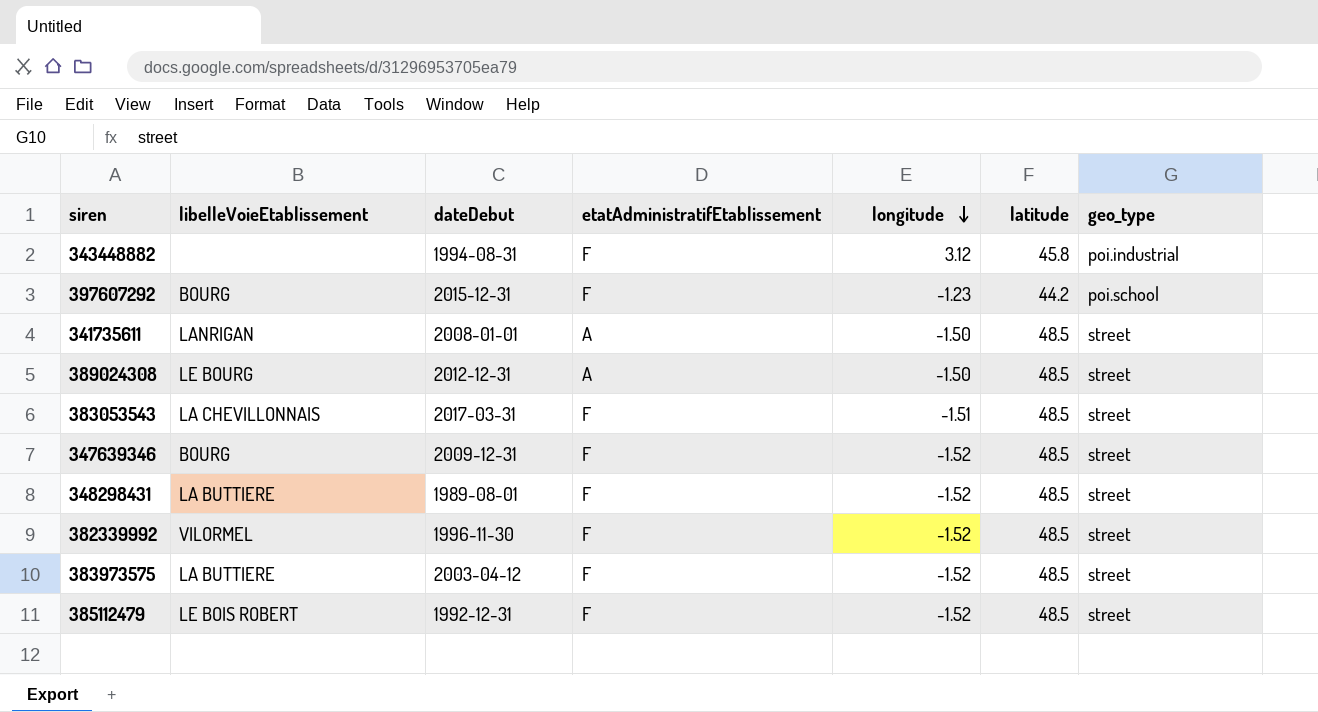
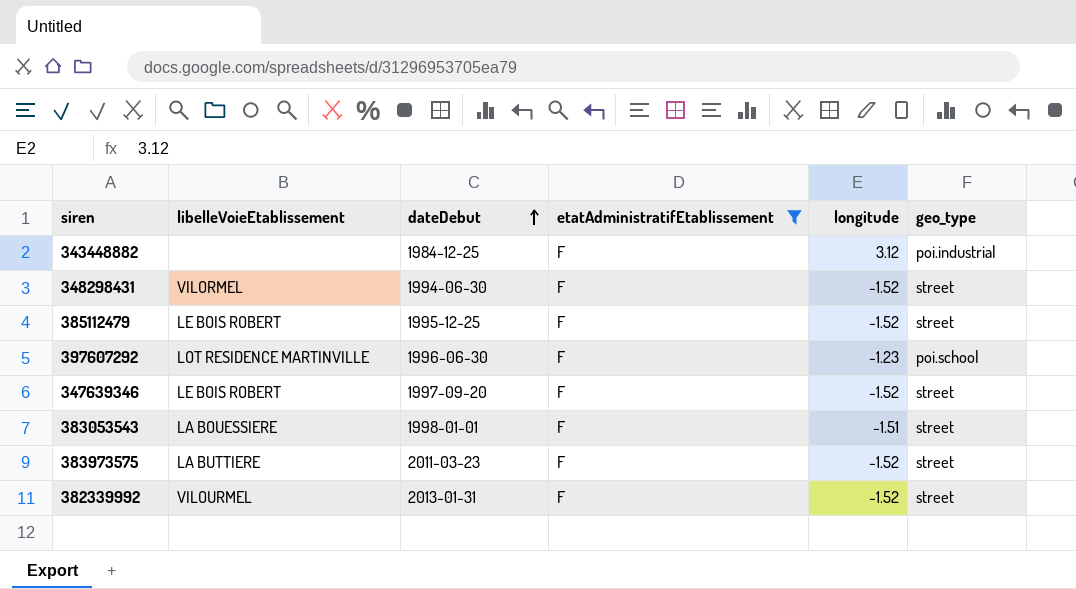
filter: none -> etatAdministratifEtablissement = F
row order: longitude descending -> dateDebut ascending
column latitude | position: 6 -> none
343448882 | dateDebut: 1994-08-31 -> 1984-12-25
348298431 | libelleVoieEtablissement: LA BUTTIERE -> VILORMEL
348298431 | dateDebut: 1989-08-01 -> 1994-06-30
385112479 | dateDebut: 1992-12-31 -> 1995-12-25
397607292 | libelleVoieEtablissement: BOURG -> LOT RESIDENCE MARTINVILLE
397607292 | dateDebut: 2015-12-31 -> 1996-06-30
347639346 | libelleVoieEtablissement: BOURG -> LE BOIS ROBERT
347639346 | dateDebut: 2009-12-31 -> 1997-09-20
383053543 | libelleVoieEtablissement: LA CHEVILLONNAIS -> LA BOUESSIERE
383053543 | dateDebut: 2017-03-31 -> 1998-01-01
383973575 | dateDebut: 2003-04-12 -> 2011-03-23
382339992 | libelleVoieEtablissement: VILORMEL -> VILOURMEL
382339992 | dateDebut: 1996-11-30 -> 2013-01-31

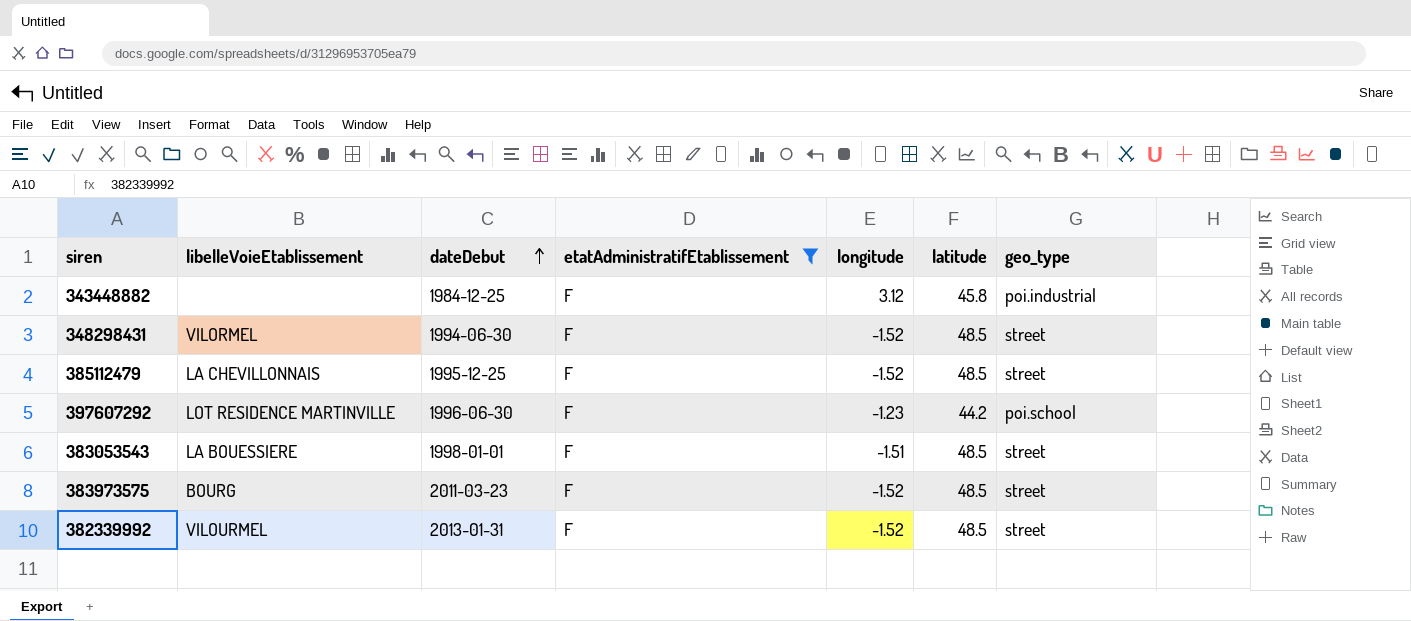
column latitude | position: none -> 6
row 347639346: LE BOIS ROBERT | 1997-09-20 | F | -1.52 | street -> none
385112479 | libelleVoieEtablissement: LE BOIS ROBERT -> LA CHEVILLONNAIS
383973575 | libelleVoieEtablissement: LA BUTTIERE -> BOURG

